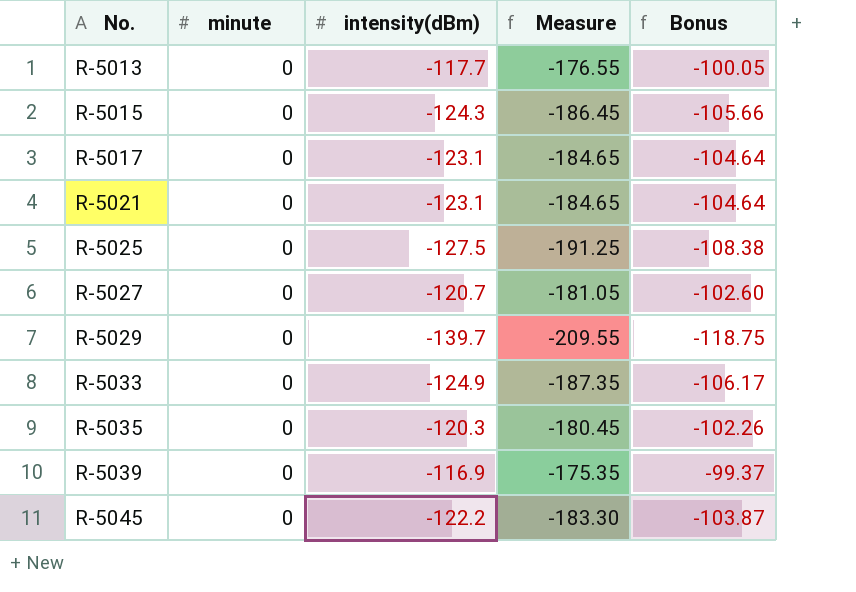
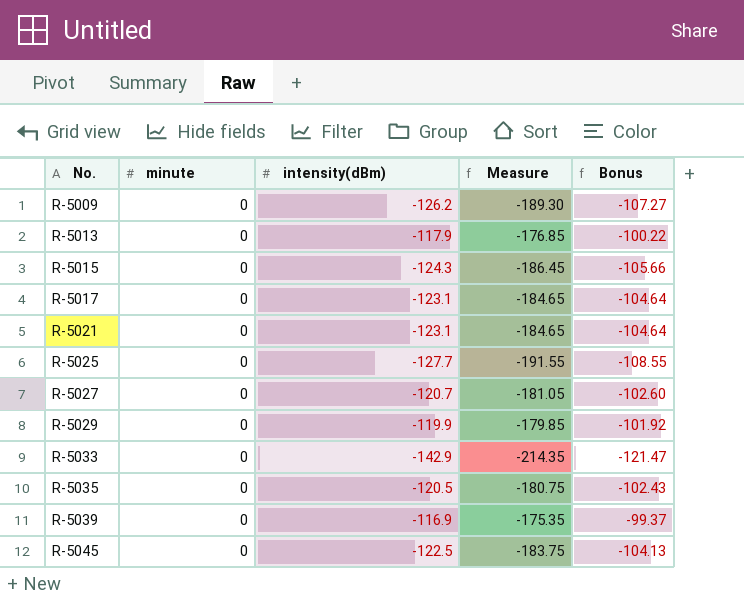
row R-5009: none -> 0 | -126.2 | -189.30 | -107.27
R-5013 | intensity(dBm): -117.7 -> -117.9
R-5013 | Measure: -176.55 -> -176.85
R-5013 | Bonus: -100.05 -> -100.22
R-5025 | intensity(dBm): -127.5 -> -127.7
R-5025 | Measure: -191.25 -> -191.55
R-5025 | Bonus: -108.38 -> -108.55
R-5029 | intensity(dBm): -139.7 -> -119.9
R-5029 | Measure: -209.55 -> -179.85
R-5029 | Bonus: -118.75 -> -101.92
R-5033 | intensity(dBm): -124.9 -> -142.9
R-5033 | Measure: -187.35 -> -214.35
R-5033 | Bonus: -106.17 -> -121.47
R-5035 | intensity(dBm): -120.3 -> -120.5
R-5035 | Measure: -180.45 -> -180.75
R-5035 | Bonus: -102.26 -> -102.43
R-5045 | intensity(dBm): -122.2 -> -122.5
R-5045 | Measure: -183.30 -> -183.75
R-5045 | Bonus: -103.87 -> -104.13

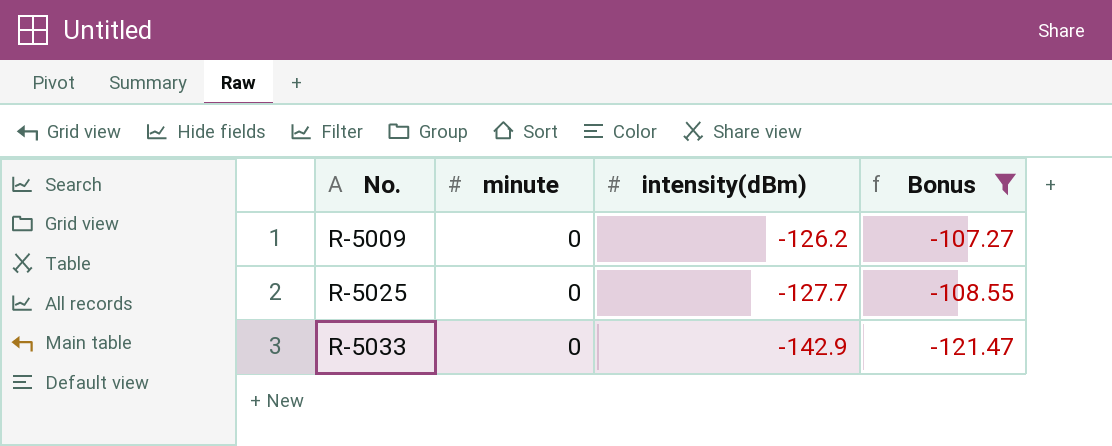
filter: none -> Bonus <= -107.27
column Measure | formula: [intensity(dBm)] * 1.5 -> none

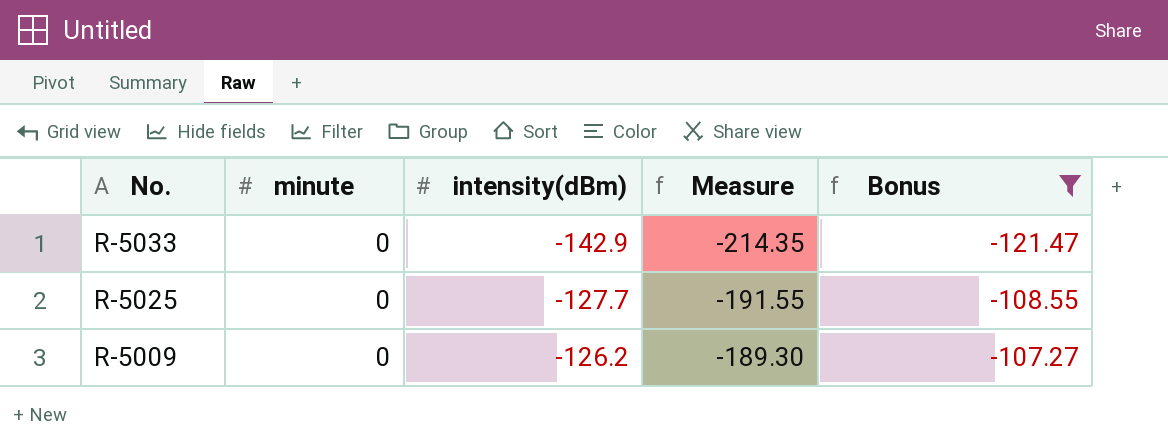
row order: No. ascending -> No. descending
column Measure | formula: none -> [intensity(dBm)] * 1.5

